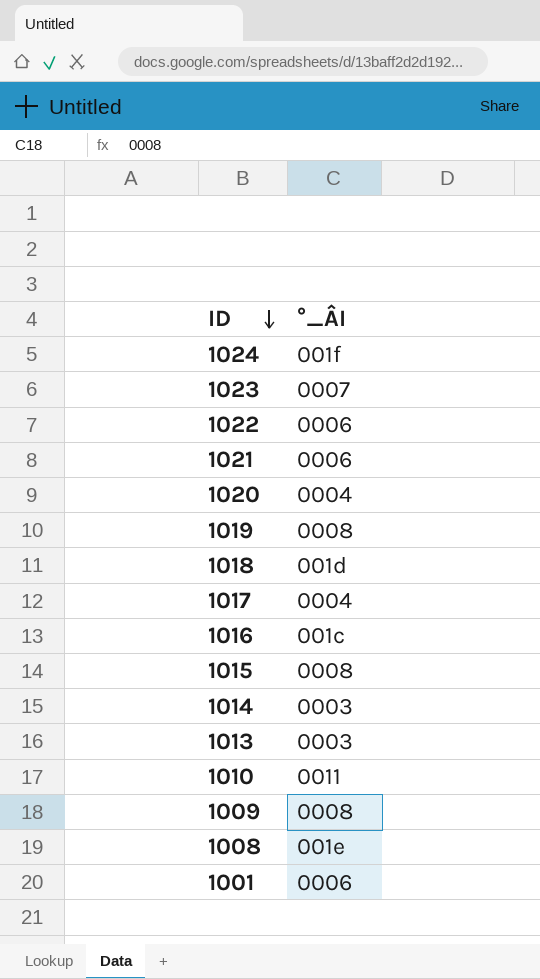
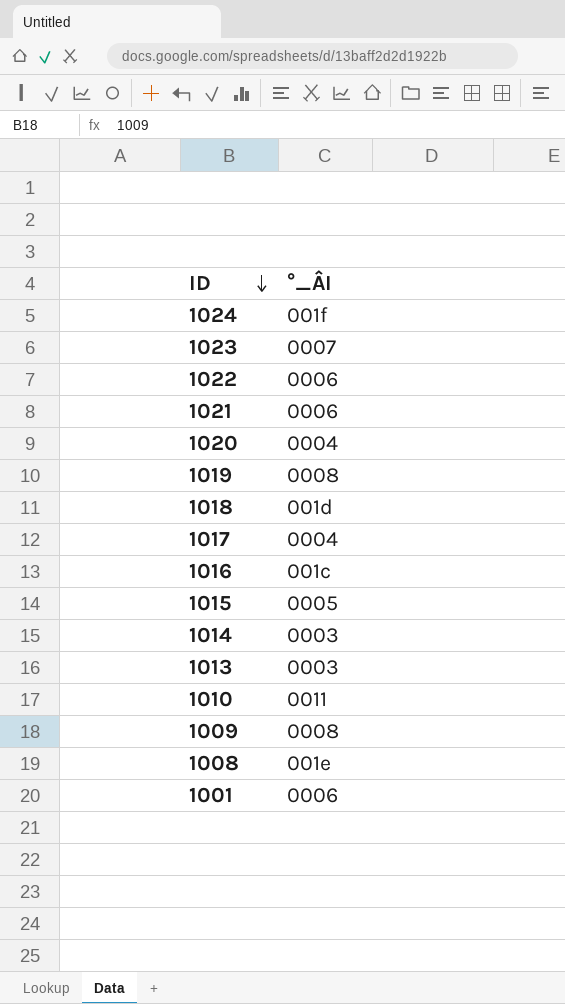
1015 | °_ÂI: 0008 -> 0005

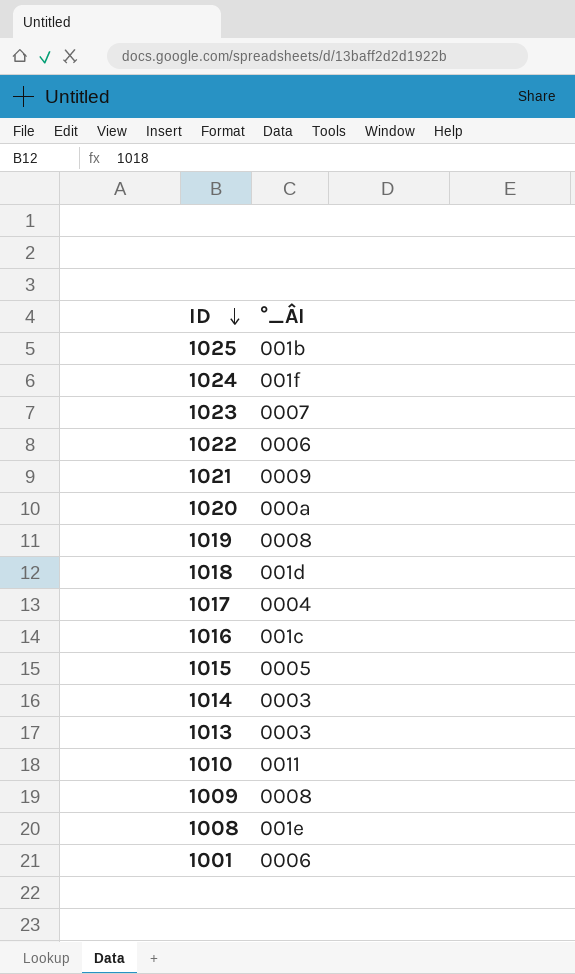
row 1025: none -> 001b
1021 | °_ÂI: 0006 -> 0009
1020 | °_ÂI: 0004 -> 000a

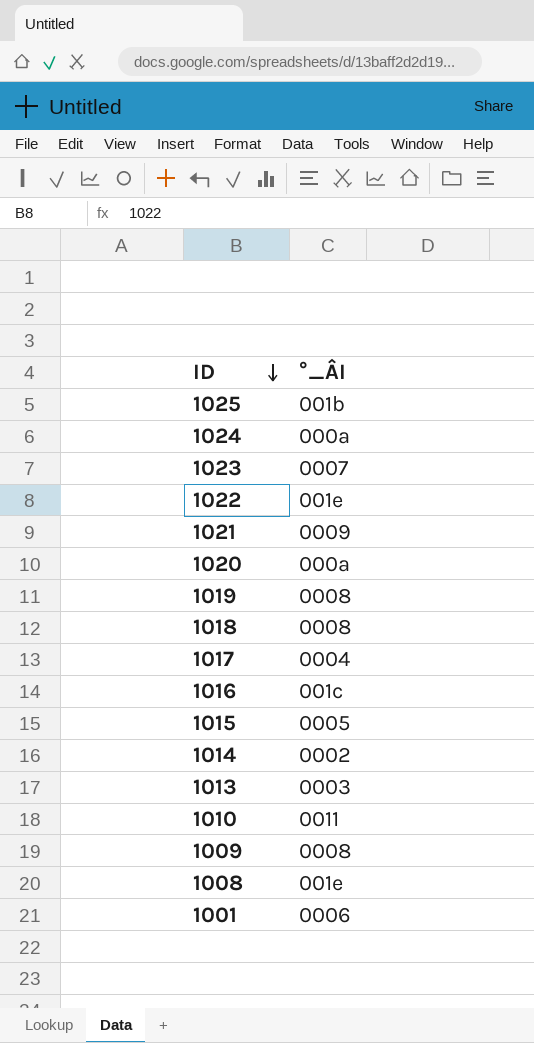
1024 | °_ÂI: 001f -> 000a
1022 | °_ÂI: 0006 -> 001e
1018 | °_ÂI: 001d -> 0008
1014 | °_ÂI: 0003 -> 0002

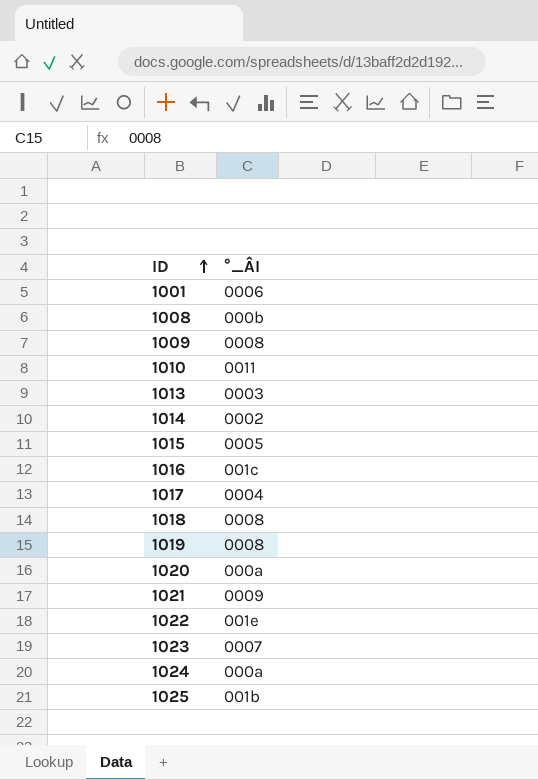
row order: ID descending -> ID ascending
1008 | °_ÂI: 001e -> 000b

